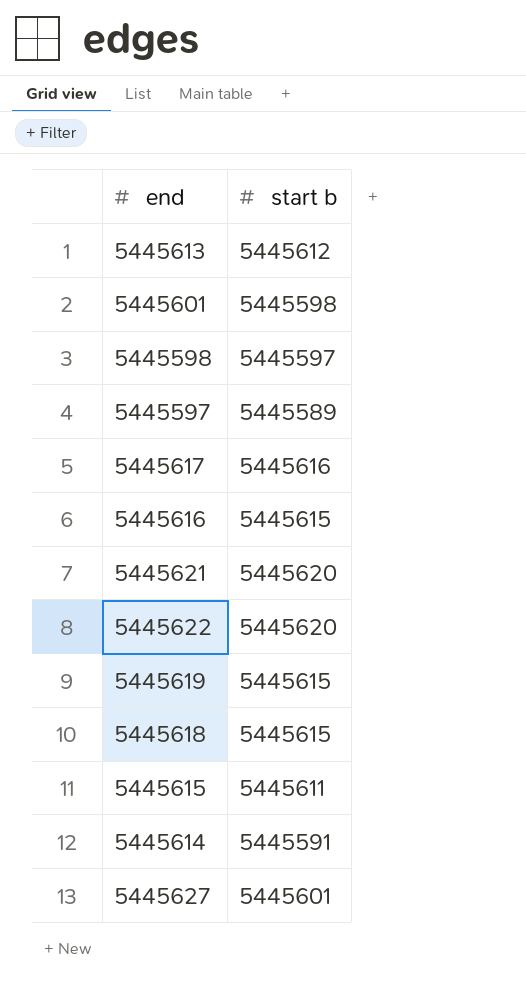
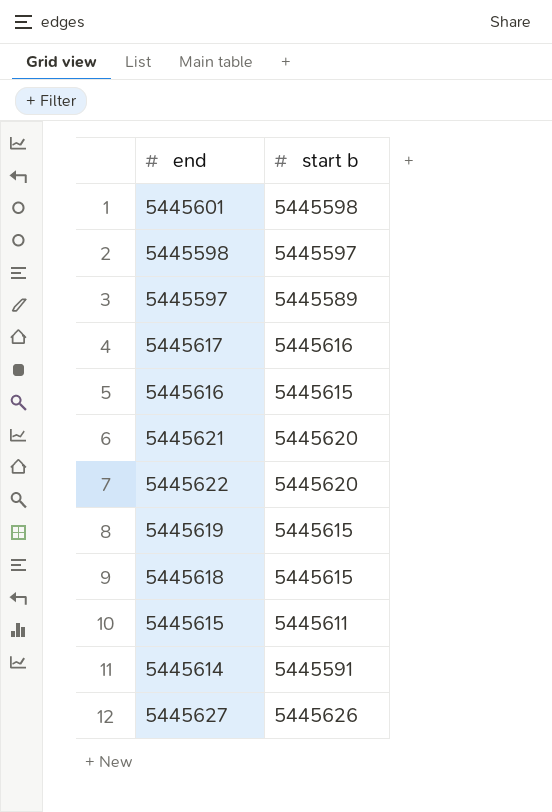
row 5445613: 5445612 -> none
5445627 | start b: 5445601 -> 5445626

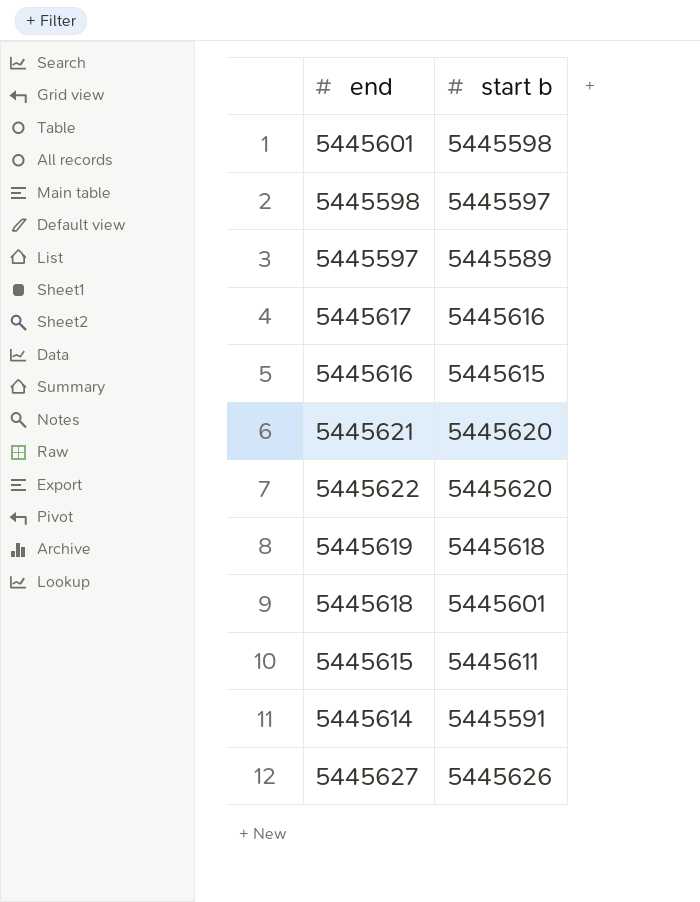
5445619 | start b: 5445615 -> 5445618
5445618 | start b: 5445615 -> 5445601

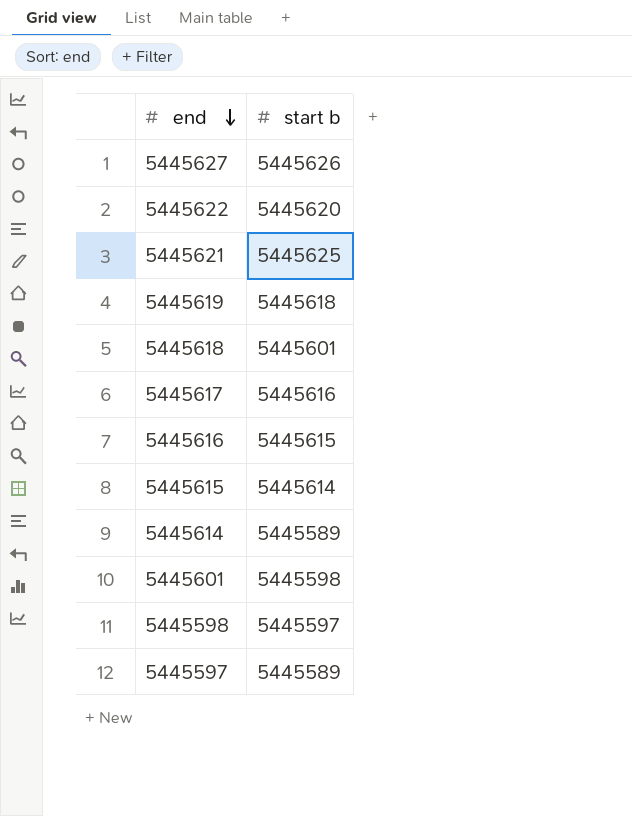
row order: none -> end descending
5445621 | start b: 5445620 -> 5445625
5445615 | start b: 5445611 -> 5445614
5445614 | start b: 5445591 -> 5445589

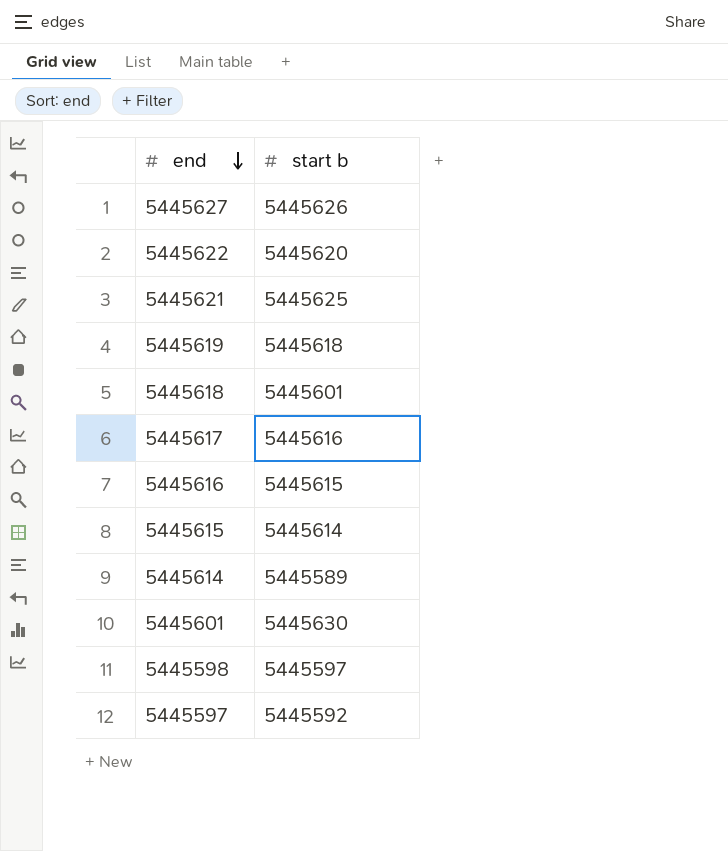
5445601 | start b: 5445598 -> 5445630
5445597 | start b: 5445589 -> 5445592

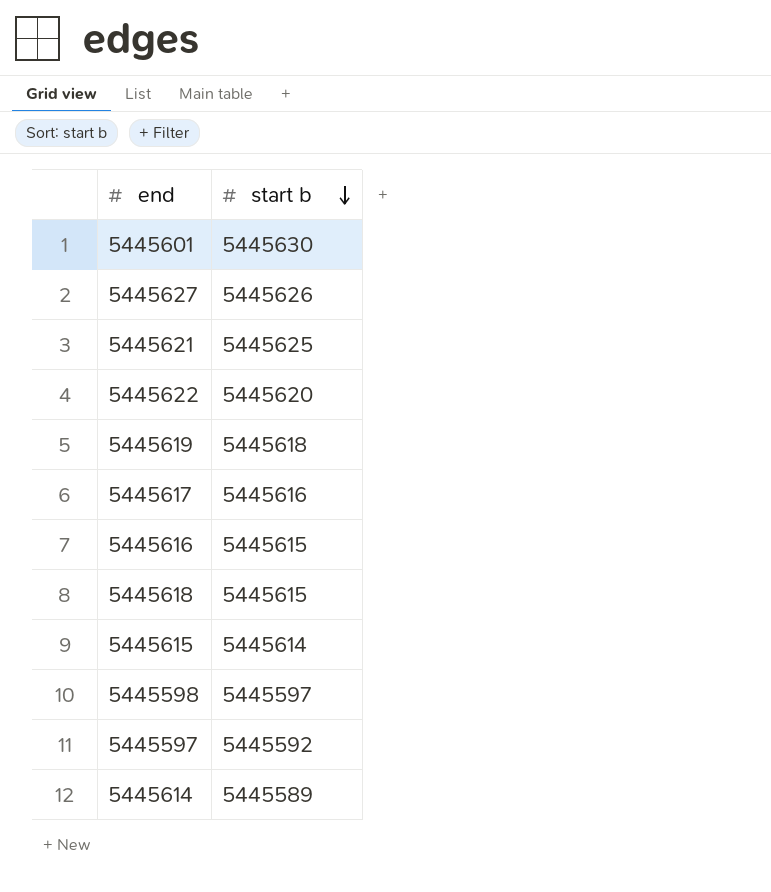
row order: end descending -> start b descending
5445618 | start b: 5445601 -> 5445615

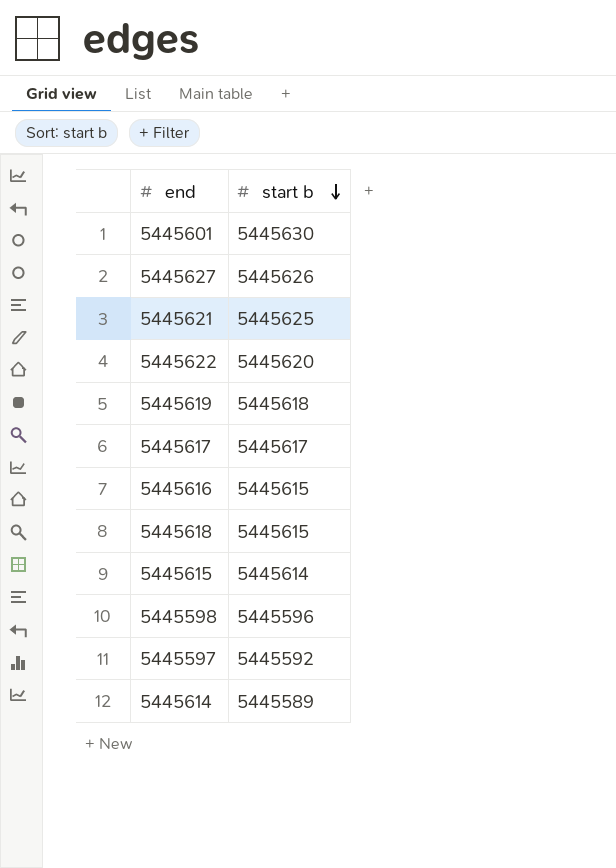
5445617 | start b: 5445616 -> 5445617
5445598 | start b: 5445597 -> 5445596

